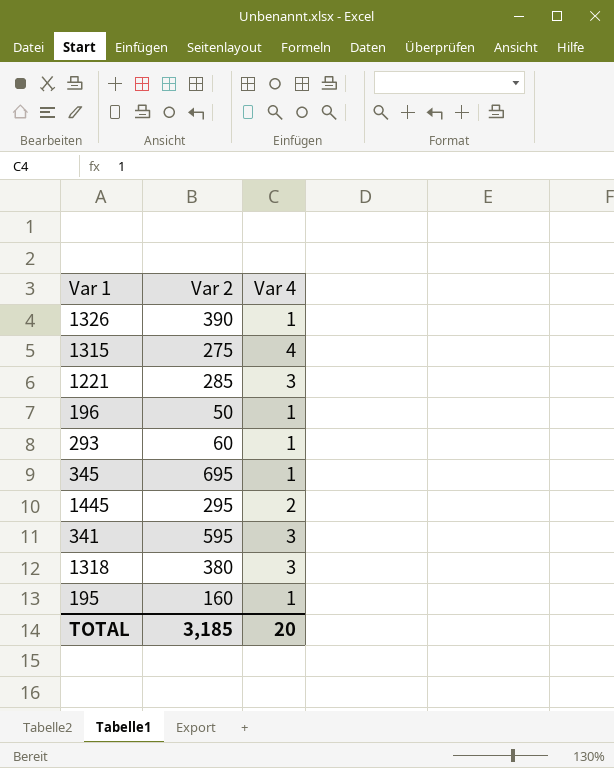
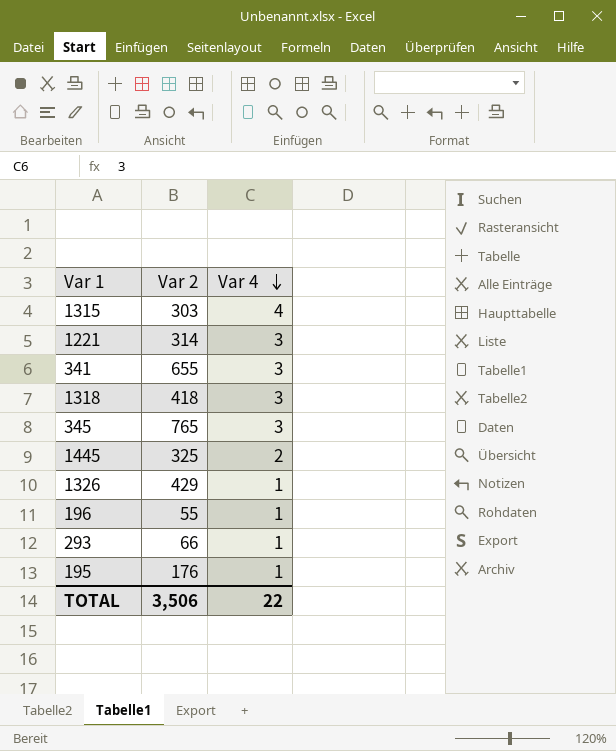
row order: none -> Var 4 descending
1315 | Var 2: 275 -> 303
1221 | Var 2: 285 -> 314
341 | Var 2: 595 -> 655
1318 | Var 2: 380 -> 418
345 | Var 2: 695 -> 765
345 | Var 4: 1 -> 3
1445 | Var 2: 295 -> 325
1326 | Var 2: 390 -> 429
196 | Var 2: 50 -> 55
293 | Var 2: 60 -> 66
195 | Var 2: 160 -> 176
TOTAL | Var 2: 3,185 -> 3,506
TOTAL | Var 4: 20 -> 22

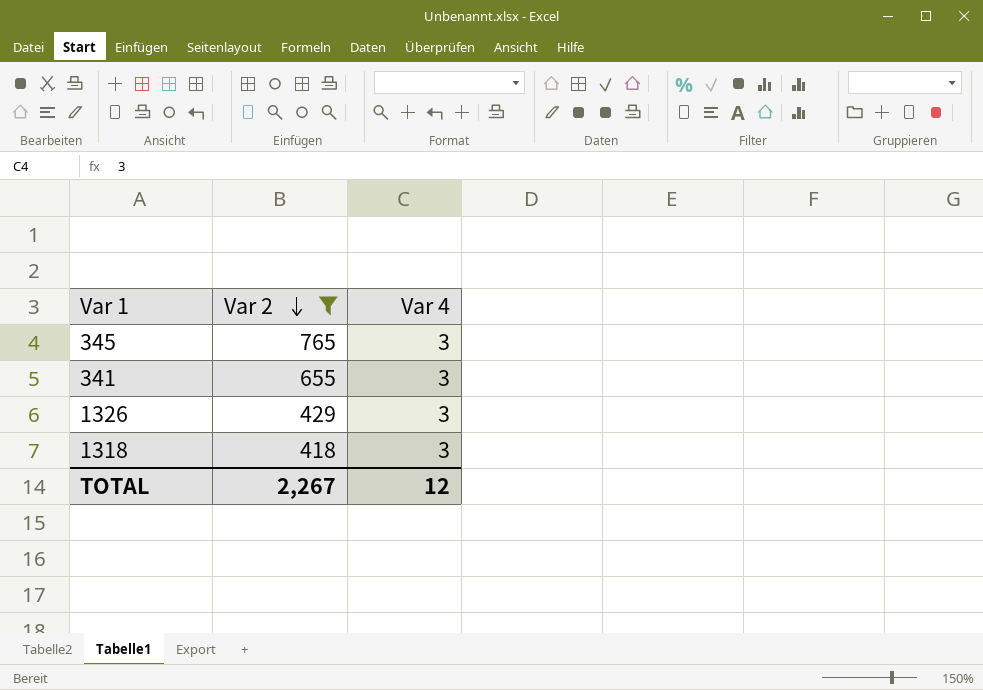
filter: none -> Var 2 >= 418
row order: Var 4 descending -> Var 2 descending
1326 | Var 4: 1 -> 3
TOTAL | Var 2: 3,506 -> 2,267
TOTAL | Var 4: 22 -> 12

